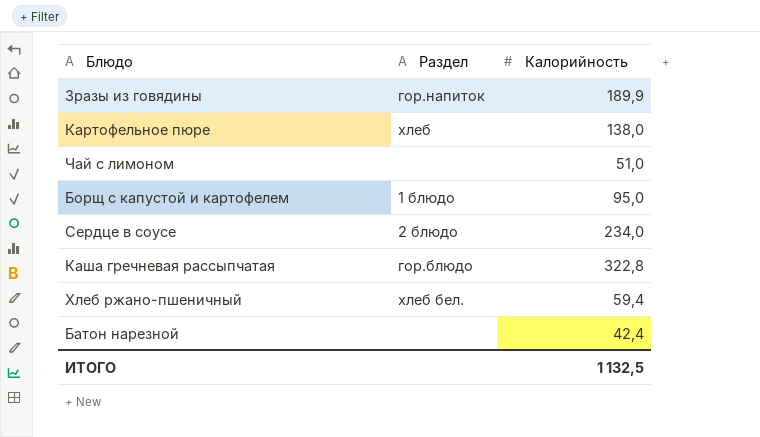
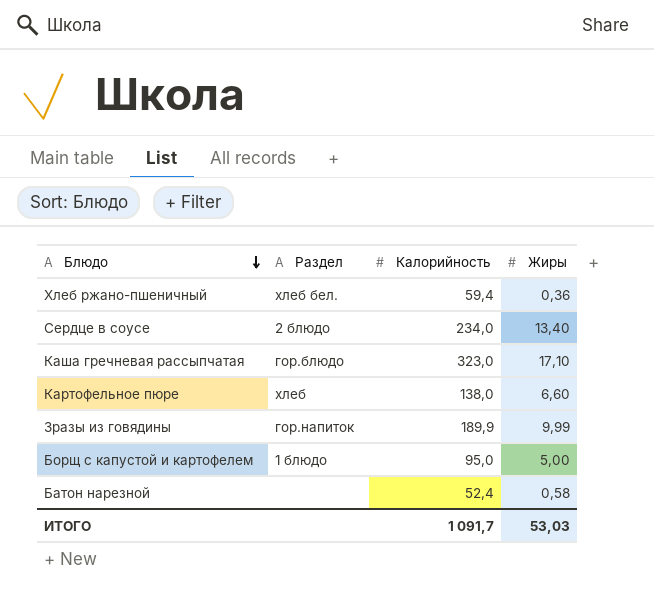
row order: none -> Блюдо descending
column Жиры | position: none -> 4
row Чай с лимоном: none | 51,0 -> none
Каша гречневая рассыпчатая | Калорийность: 322,8 -> 323,0
Батон нарезной | Калорийность: 42,4 -> 52,4
ИТОГО | Калорийность: 1 132,5 -> 1 091,7

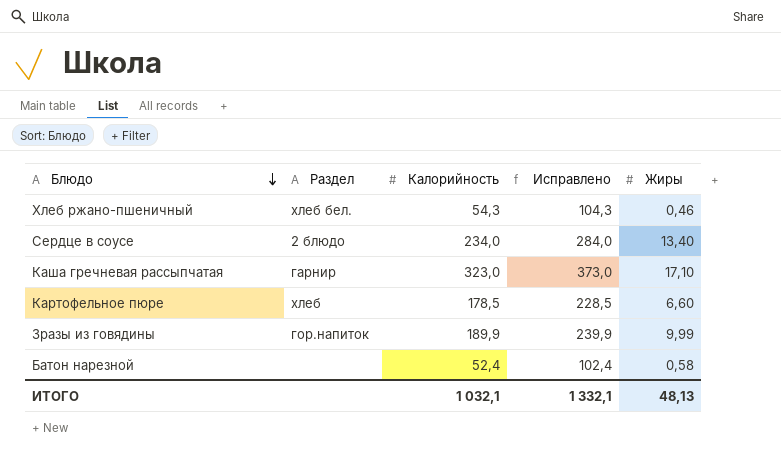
column Исправлено | formula: none -> [Калорийность] + 50
row Борщ с капустой и картофелем: 1 блюдо | 95,0 | 5,00 -> none
Хлеб ржано-пшеничный | Калорийность: 59,4 -> 54,3
Хлеб ржано-пшеничный | Жиры: 0,36 -> 0,46
Каша гречневая рассыпчатая | Раздел: гор.блюдо -> гарнир
Картофельное пюре | Калорийность: 138,0 -> 178,5
ИТОГО | Калорийность: 1 091,7 -> 1 032,1
ИТОГО | Жиры: 53,03 -> 48,13

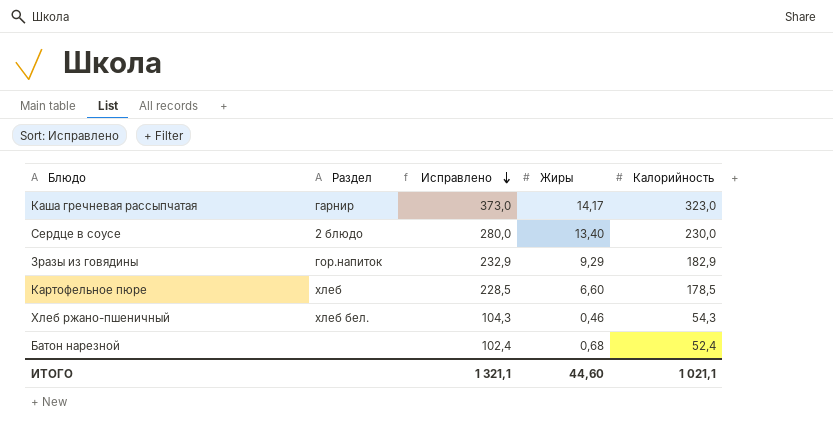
row order: Блюдо descending -> Исправлено descending
column Калорийность | position: 3 -> 5
Каша гречневая рассыпчатая | Жиры: 17,10 -> 14,17
Сердце в соусе | Исправлено: 284,0 -> 280,0
Сердце в соусе | Калорийность: 234,0 -> 230,0
Зразы из говядины | Исправлено: 239,9 -> 232,9
Зразы из говядины | Жиры: 9,99 -> 9,29
Зразы из говядины | Калорийность: 189,9 -> 182,9
Батон нарезной | Жиры: 0,58 -> 0,68
ИТОГО | Исправлено: 1 332,1 -> 1 321,1
ИТОГО | Жиры: 48,13 -> 44,60
ИТОГО | Калорийность: 1 032,1 -> 1 021,1

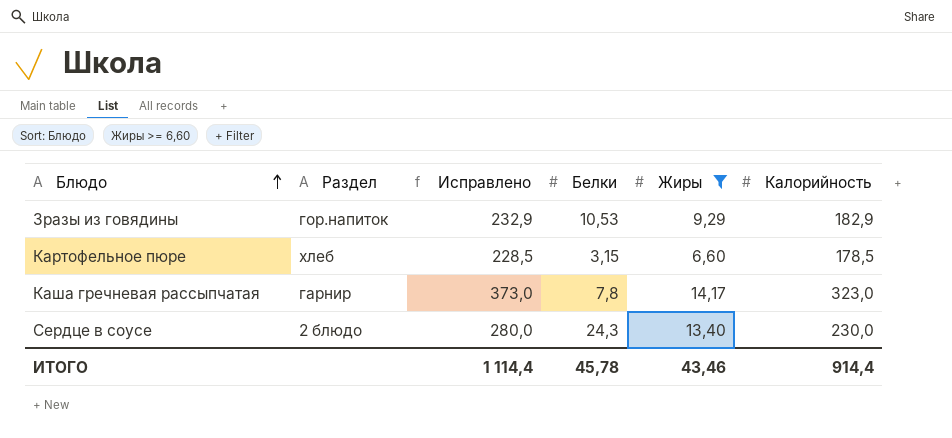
filter: none -> Жиры >= 6,60
row order: Исправлено descending -> Блюдо ascending
column Белки | position: none -> 4
ИТОГО | Исправлено: 1 321,1 -> 1 114,4
ИТОГО | Жиры: 44,60 -> 43,46
ИТОГО | Калорийность: 1 021,1 -> 914,4

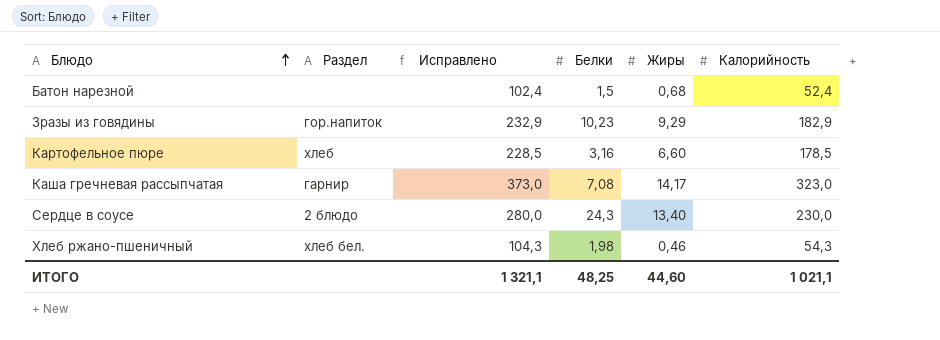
filter: Жиры >= 6,60 -> none
Зразы из говядины | Белки: 10,53 -> 10,23
Картофельное пюре | Белки: 3,15 -> 3,16
Каша гречневая рассыпчатая | Белки: 7,8 -> 7,08
ИТОГО | Исправлено: 1 114,4 -> 1 321,1
ИТОГО | Белки: 45,78 -> 48,25
ИТОГО | Жиры: 43,46 -> 44,60
ИТОГО | Калорийность: 914,4 -> 1 021,1

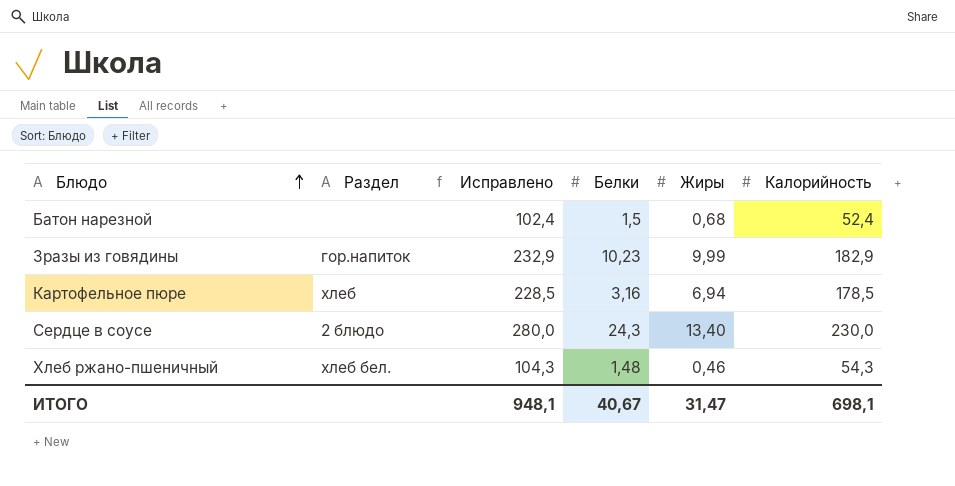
row Каша гречневая рассыпчатая: гарнир | 373,0 | 7,08 | 14,17 | 323,0 -> none
Зразы из говядины | Жиры: 9,29 -> 9,99
Картофельное пюре | Жиры: 6,60 -> 6,94
Хлеб ржано-пшеничный | Белки: 1,98 -> 1,48
ИТОГО | Исправлено: 1 321,1 -> 948,1
ИТОГО | Белки: 48,25 -> 40,67
ИТОГО | Жиры: 44,60 -> 31,47
ИТОГО | Калорийность: 1 021,1 -> 698,1

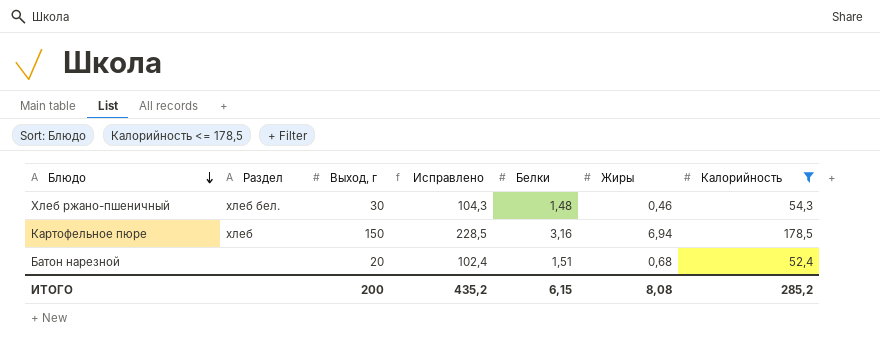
filter: none -> Калорийность <= 178,5
row order: Блюдо ascending -> Блюдо descending
column Выход, г | position: none -> 3
Батон нарезной | Белки: 1,5 -> 1,51
ИТОГО | Исправлено: 948,1 -> 435,2
ИТОГО | Белки: 40,67 -> 6,15
ИТОГО | Жиры: 31,47 -> 8,08
ИТОГО | Калорийность: 698,1 -> 285,2

